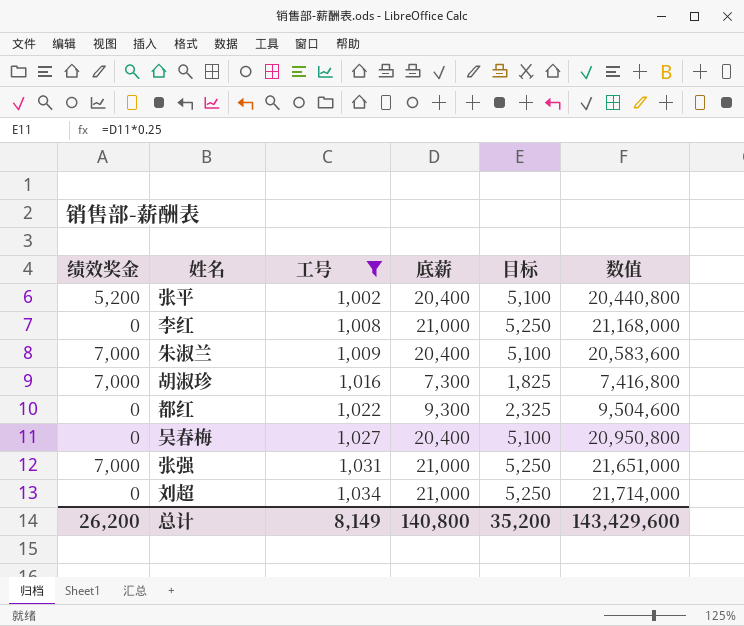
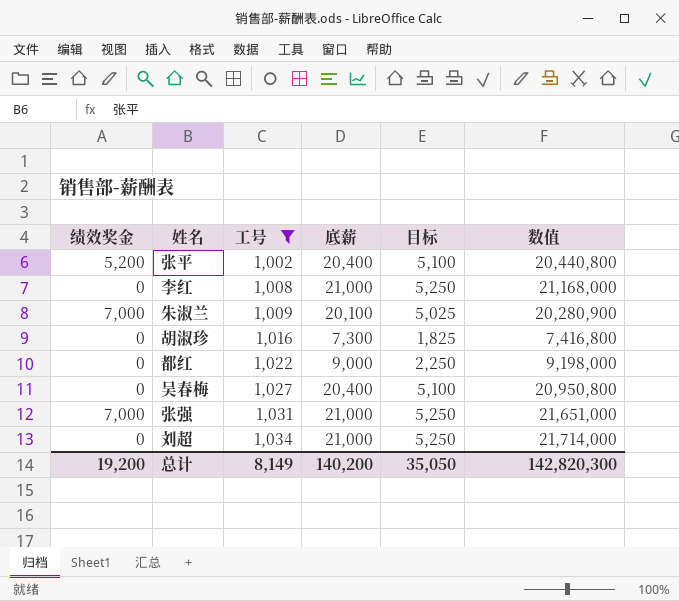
朱淑兰 | 底薪: 20,400 -> 20,100
朱淑兰 | 目标: 5,100 -> 5,025
朱淑兰 | 数值: 20,583,600 -> 20,280,900
胡淑珍 | 绩效奖金: 7,000 -> 0
都红 | 底薪: 9,300 -> 9,000
都红 | 目标: 2,325 -> 2,250
都红 | 数值: 9,504,600 -> 9,198,000
总计 | 绩效奖金: 26,200 -> 19,200
总计 | 底薪: 140,800 -> 140,200
总计 | 目标: 35,200 -> 35,050
总计 | 数值: 143,429,600 -> 142,820,300

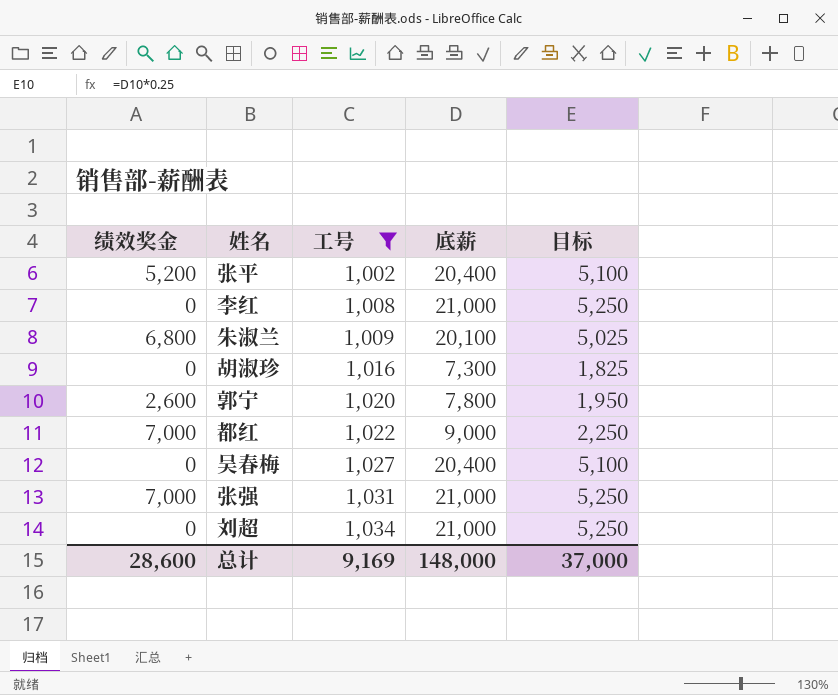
column 数值 | formula: [工号] * [底薪] -> none
朱淑兰 | 绩效奖金: 7,000 -> 6,800
row 郭宁: none -> 2,600 | 1,020 | 7,800 | 1,950
都红 | 绩效奖金: 0 -> 7,000
总计 | 绩效奖金: 19,200 -> 28,600
总计 | 工号: 8,149 -> 9,169
总计 | 底薪: 140,200 -> 148,000
总计 | 目标: 35,050 -> 37,000

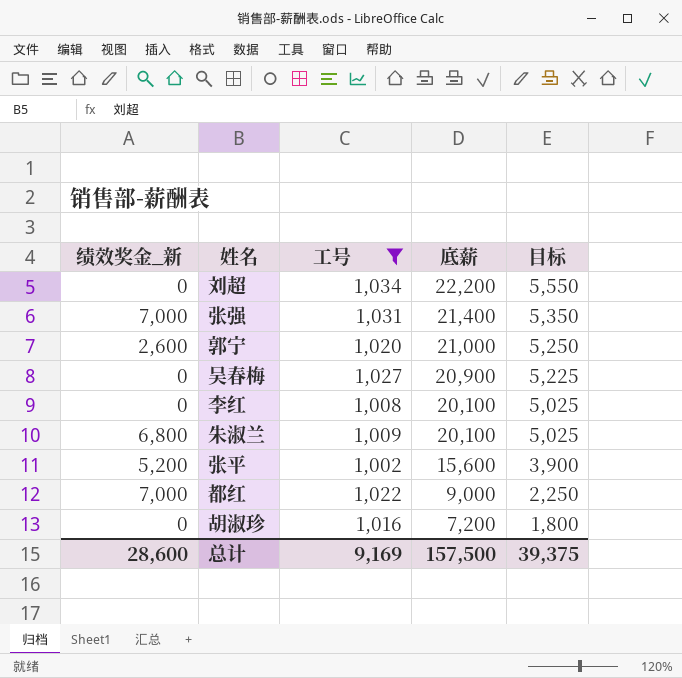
row order: 工号 ascending -> 底薪 descending
column name: 绩效奖金 -> 绩效奖金_新
刘超 | 底薪: 21,000 -> 22,200
刘超 | 目标: 5,250 -> 5,550
张强 | 底薪: 21,000 -> 21,400
张强 | 目标: 5,250 -> 5,350
郭宁 | 底薪: 7,800 -> 21,000
郭宁 | 目标: 1,950 -> 5,250
吴春梅 | 底薪: 20,400 -> 20,900
吴春梅 | 目标: 5,100 -> 5,225
李红 | 底薪: 21,000 -> 20,100
李红 | 目标: 5,250 -> 5,025
张平 | 底薪: 20,400 -> 15,600
张平 | 目标: 5,100 -> 3,900
胡淑珍 | 底薪: 7,300 -> 7,200
胡淑珍 | 目标: 1,825 -> 1,800
总计 | 底薪: 148,000 -> 157,500
总计 | 目标: 37,000 -> 39,375

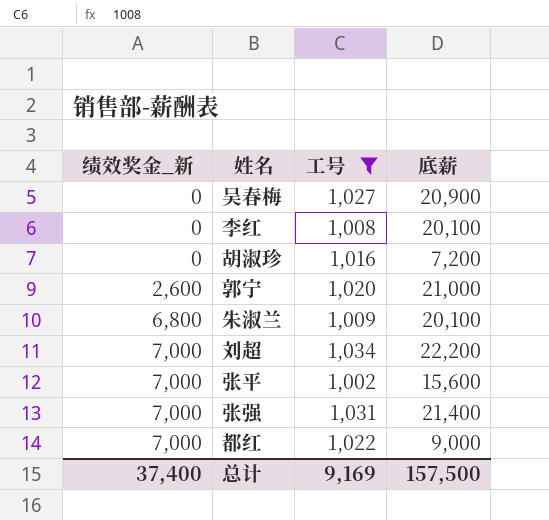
row order: 底薪 descending -> 绩效奖金_新 ascending
column 目标 | formula: [底薪] * 0.25 -> none
刘超 | 绩效奖金_新: 0 -> 7,000
张平 | 绩效奖金_新: 5,200 -> 7,000
总计 | 绩效奖金_新: 28,600 -> 37,400

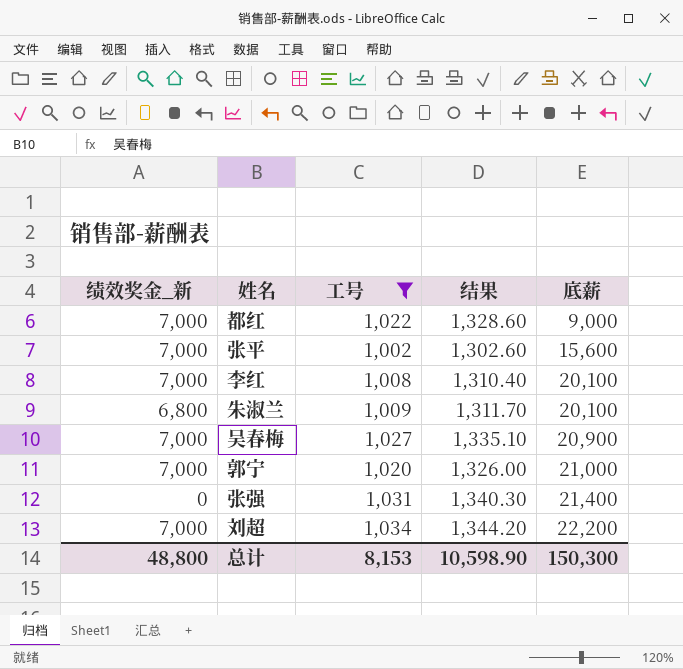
row order: 绩效奖金_新 ascending -> 底薪 ascending
column 结果 | formula: none -> [工号] * 1.3
row 胡淑珍: 0 | 1,016 | 7,200 -> none
李红 | 绩效奖金_新: 0 -> 7,000
吴春梅 | 绩效奖金_新: 0 -> 7,000
郭宁 | 绩效奖金_新: 2,600 -> 7,000
张强 | 绩效奖金_新: 7,000 -> 0
总计 | 绩效奖金_新: 37,400 -> 48,800
总计 | 工号: 9,169 -> 8,153
总计 | 底薪: 157,500 -> 150,300

